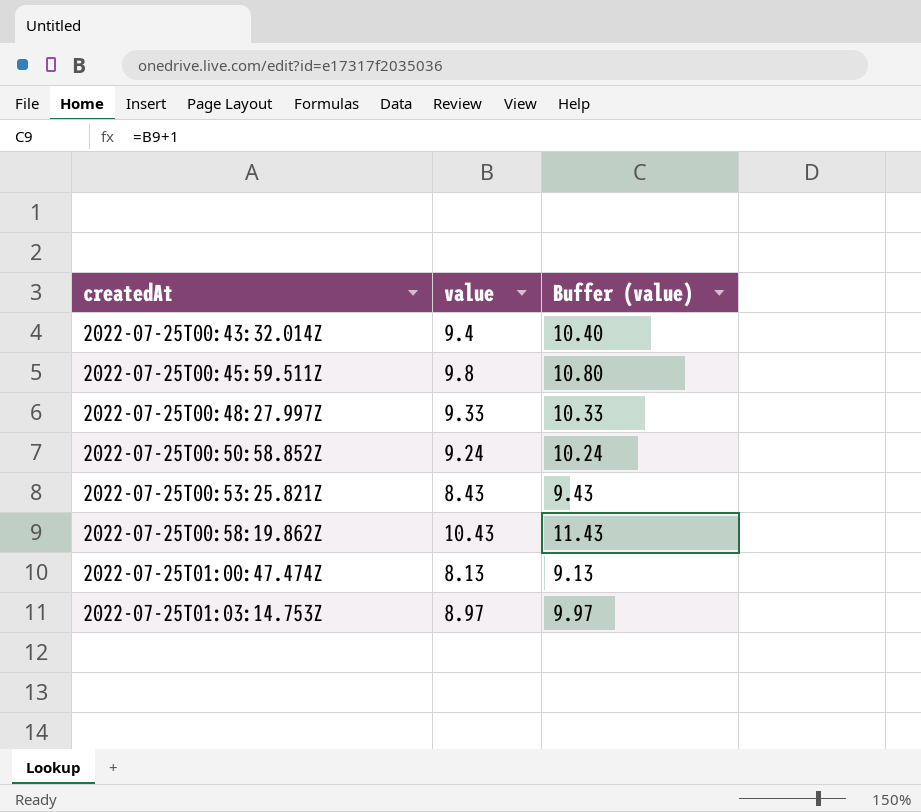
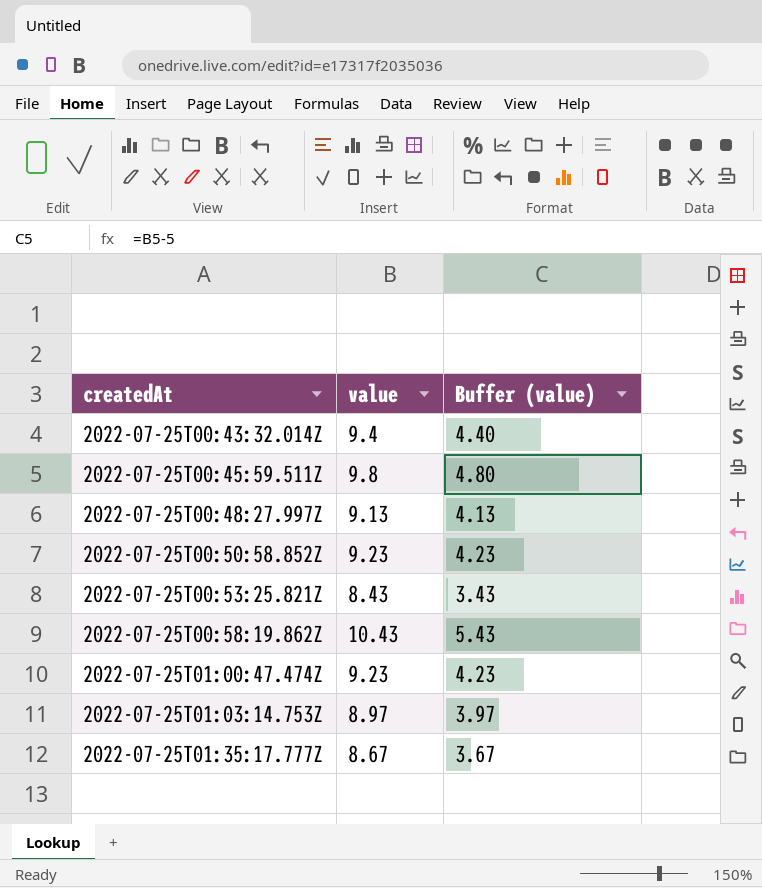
column Buffer (value) | formula: [value] + 1 -> [value] - 5
2022-07-25T00:48:27.997Z | value: 9.33 -> 9.13
2022-07-25T00:50:58.852Z | value: 9.24 -> 9.23
2022-07-25T01:00:47.474Z | value: 8.13 -> 9.23
row 2022-07-25T01:35:17.777Z: none -> 8.67 | 3.67

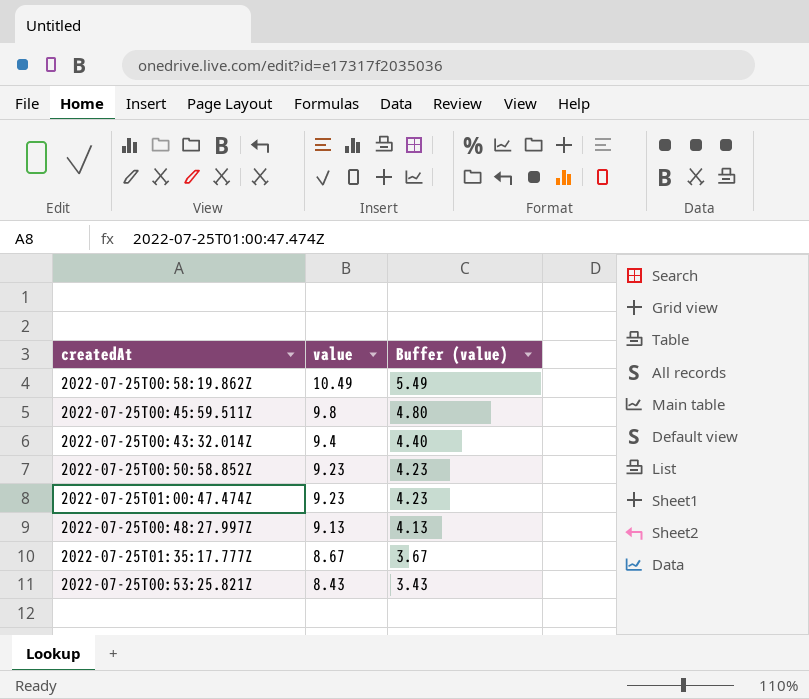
row order: createdAt ascending -> value descending
row 2022-07-25T01:03:14.753Z: 8.97 | 3.97 -> none
2022-07-25T00:58:19.862Z | value: 10.43 -> 10.49
2022-07-25T00:58:19.862Z | Buffer (value): 5.43 -> 5.49

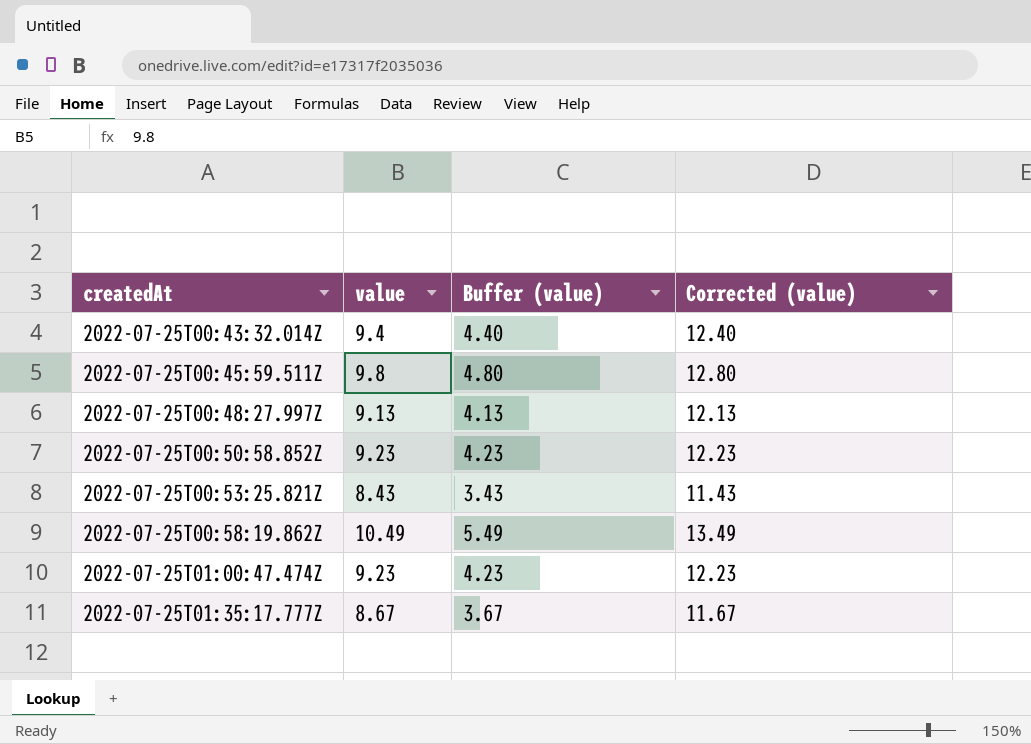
row order: value descending -> createdAt ascending
column Corrected (value) | formula: none -> [value] + 3

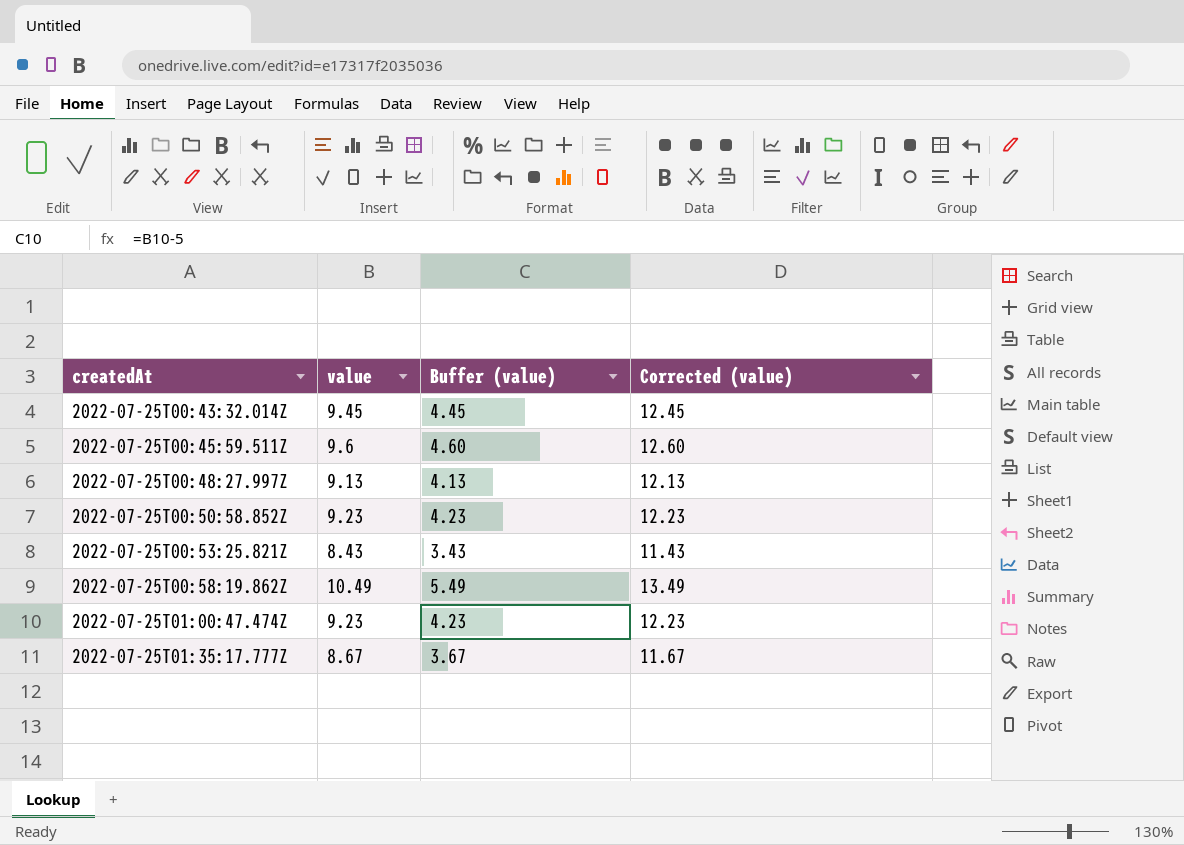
2022-07-25T00:43:32.014Z | value: 9.4 -> 9.45
2022-07-25T00:43:32.014Z | Buffer (value): 4.40 -> 4.45
2022-07-25T00:43:32.014Z | Corrected (value): 12.40 -> 12.45
2022-07-25T00:45:59.511Z | value: 9.8 -> 9.6
2022-07-25T00:45:59.511Z | Buffer (value): 4.80 -> 4.60
2022-07-25T00:45:59.511Z | Corrected (value): 12.80 -> 12.60

